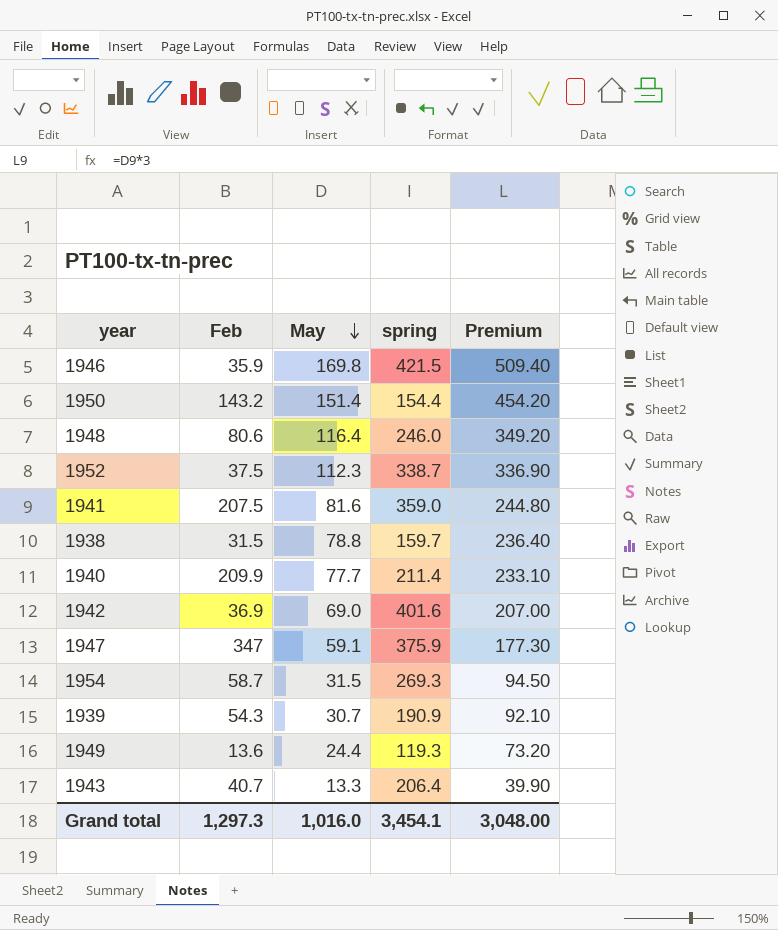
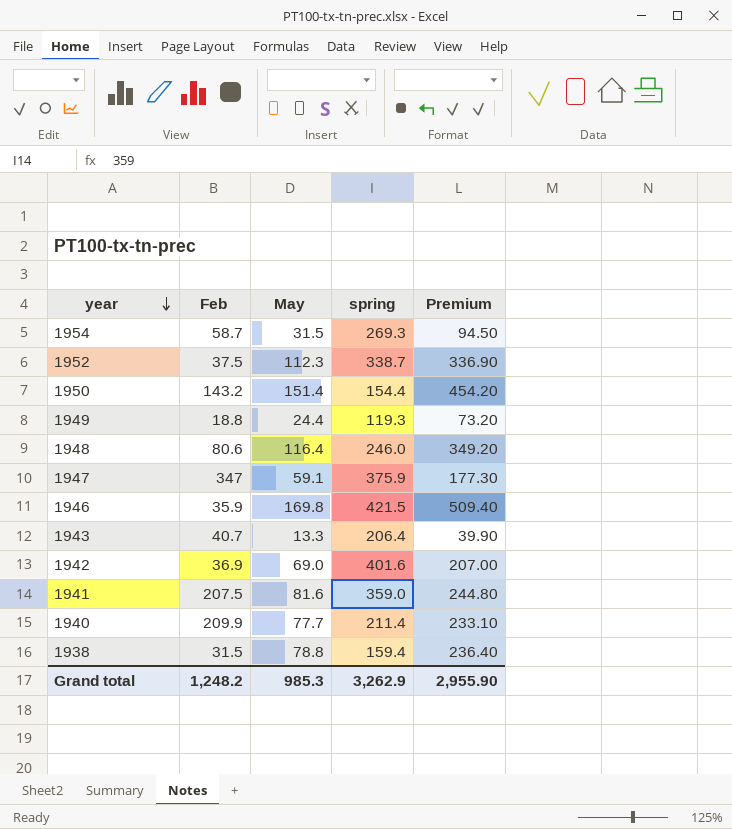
row order: May descending -> year descending
row 1939: 54.3 | 30.7 | 190.9 | 92.10 -> none
1949 | Feb: 13.6 -> 18.8
1938 | spring: 159.7 -> 159.4
Grand total | Feb: 1,297.3 -> 1,248.2
Grand total | May: 1,016.0 -> 985.3
Grand total | spring: 3,454.1 -> 3,262.9
Grand total | Premium: 3,048.00 -> 2,955.90

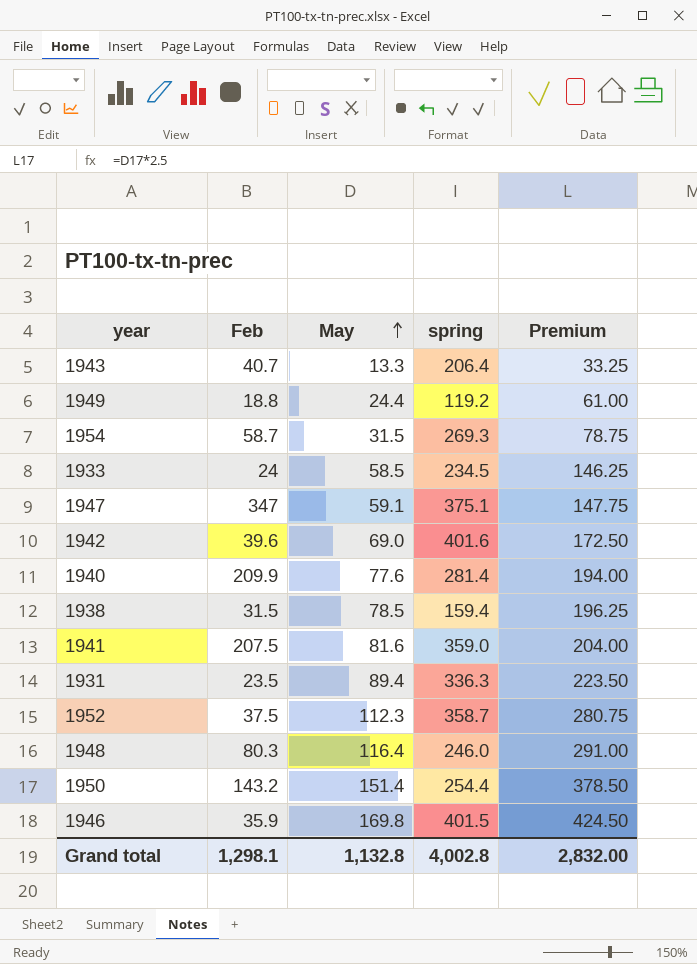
row order: year descending -> May ascending
column Premium | formula: [May] * 3 -> [May] * 2.5
1949 | spring: 119.3 -> 119.2
row 1933: none -> 24 | 58.5 | 234.5 | 146.25
1947 | spring: 375.9 -> 375.1
1942 | Feb: 36.9 -> 39.6
1940 | May: 77.7 -> 77.6
1940 | spring: 211.4 -> 281.4
1938 | May: 78.8 -> 78.5
row 1931: none -> 23.5 | 89.4 | 336.3 | 223.50
1952 | spring: 338.7 -> 358.7
1948 | Feb: 80.6 -> 80.3
1950 | spring: 154.4 -> 254.4
1946 | spring: 421.5 -> 401.5
Grand total | Feb: 1,248.2 -> 1,298.1
Grand total | May: 985.3 -> 1,132.8
Grand total | spring: 3,262.9 -> 4,002.8
Grand total | Premium: 2,955.90 -> 2,832.00

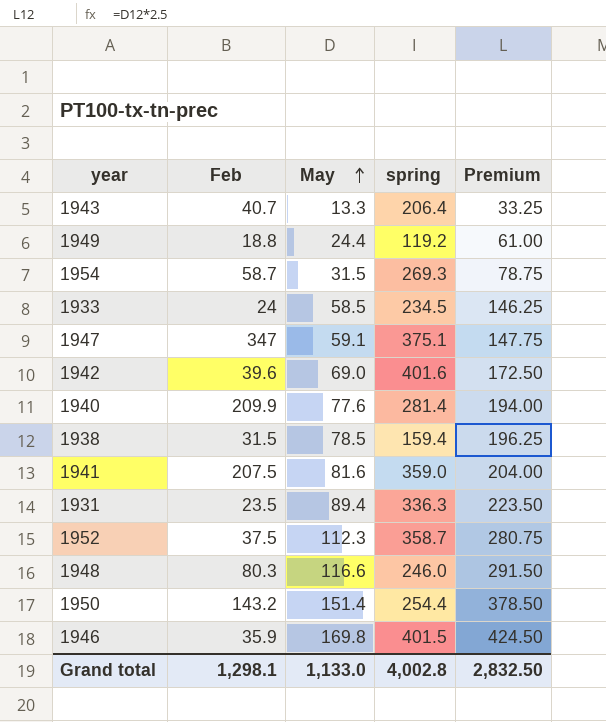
1948 | May: 116.4 -> 116.6
1948 | Premium: 291.00 -> 291.50
Grand total | May: 1,132.8 -> 1,133.0
Grand total | Premium: 2,832.00 -> 2,832.50

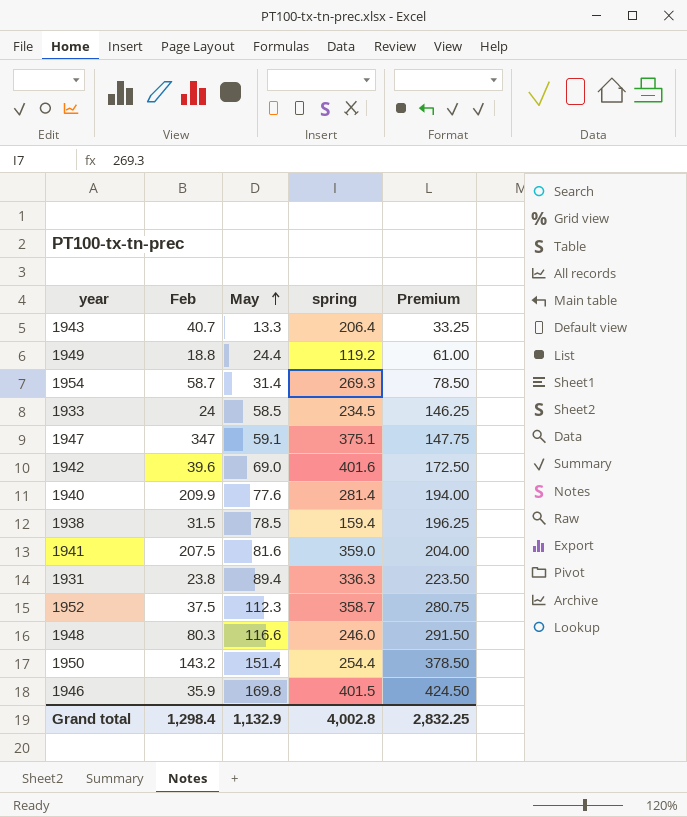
1954 | May: 31.5 -> 31.4
1954 | Premium: 78.75 -> 78.50
1931 | Feb: 23.5 -> 23.8
Grand total | Feb: 1,298.1 -> 1,298.4
Grand total | May: 1,133.0 -> 1,132.9
Grand total | Premium: 2,832.50 -> 2,832.25

